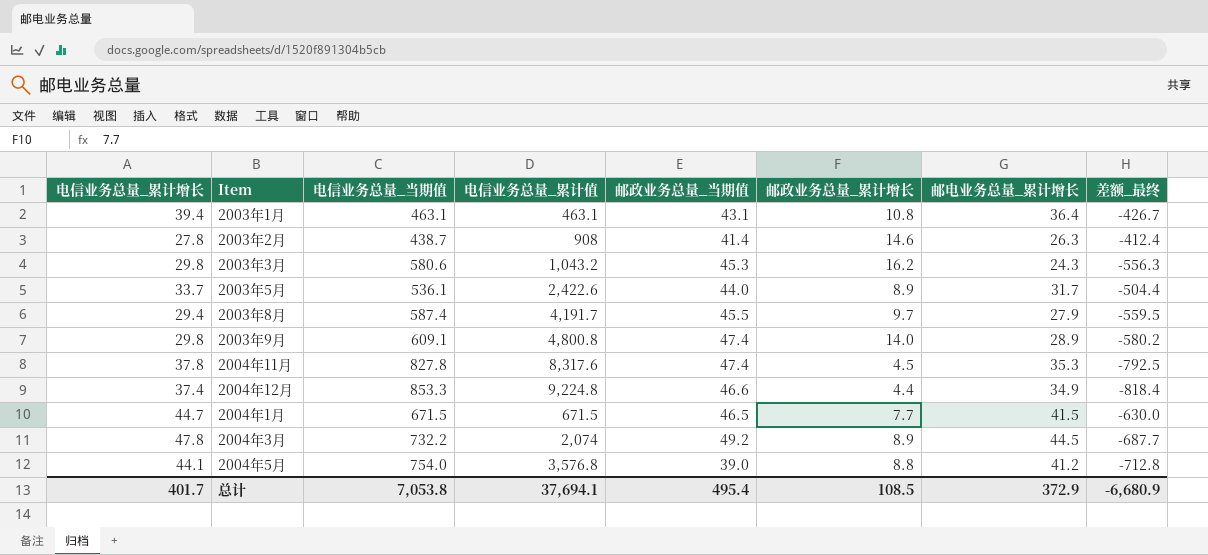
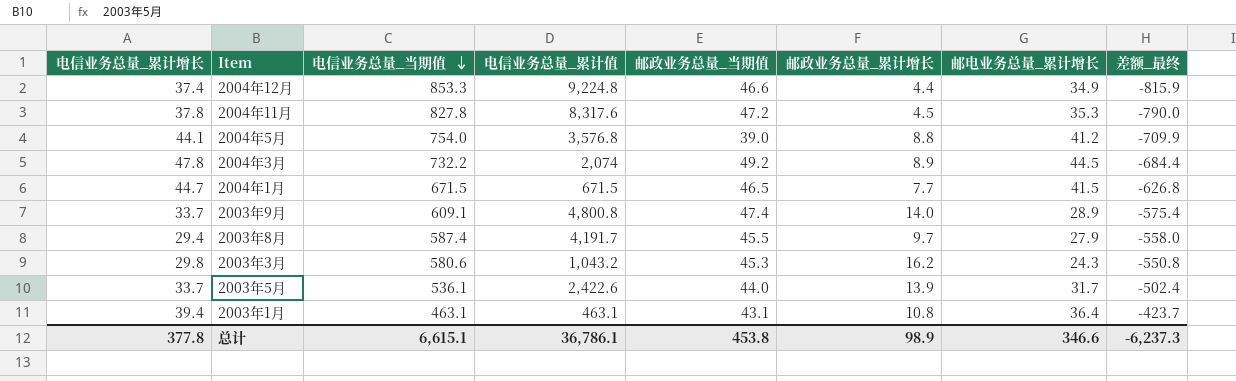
row order: none -> 电信业务总量_当期值 descending
column 差额_最终 | formula: [邮电业务总量_累计增长] - [电信业务总量_当期值] -> [电信业务总量_累计增长] - [电信业务总量_当期值]
row 2003年2月: 27.8 | 438.7 | 908 | 41.4 | 14.6 | 26.3 | -412.4 -> none
2004年11月 | 邮政业务总量_当期值: 47.4 -> 47.2
2003年9月 | 电信业务总量_累计增长: 29.8 -> 33.7
2003年5月 | 邮政业务总量_累计增长: 8.9 -> 13.9
总计 | 电信业务总量_累计增长: 401.7 -> 377.8
总计 | 电信业务总量_当期值: 7,053.8 -> 6,615.1
总计 | 电信业务总量_累计值: 37,694.1 -> 36,786.1
总计 | 邮政业务总量_当期值: 495.4 -> 453.8
总计 | 邮政业务总量_累计增长: 108.5 -> 98.9
总计 | 邮电业务总量_累计增长: 372.9 -> 346.6
总计 | 差额_最终: -6,680.9 -> -6,237.3

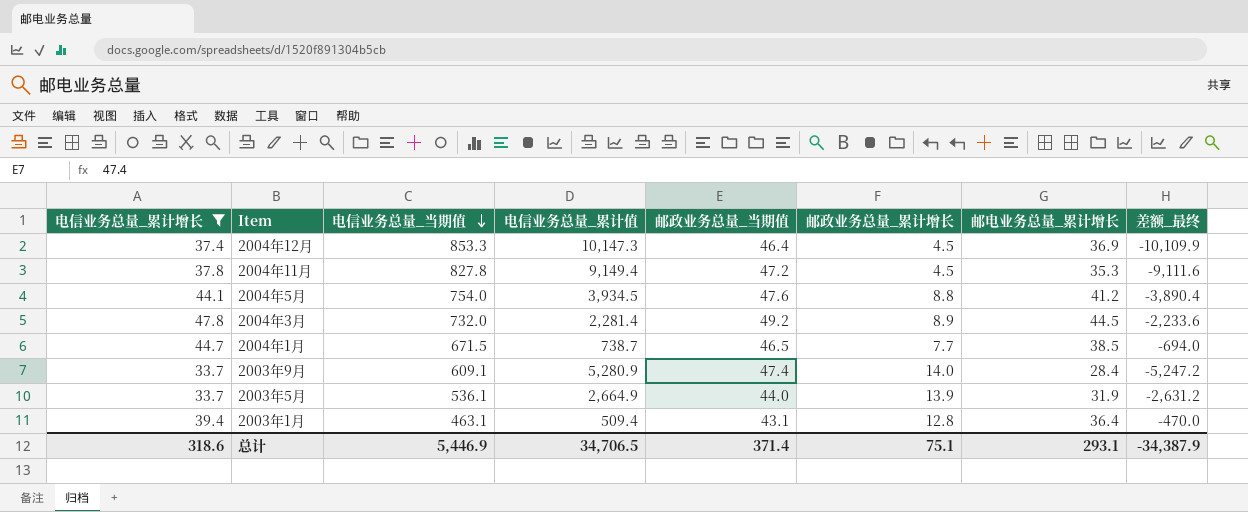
filter: none -> 电信业务总量_累计增长 >= 33.7
column 差额_最终 | formula: [电信业务总量_累计增长] - [电信业务总量_当期值] -> [电信业务总量_累计增长] - [电信业务总量_累计值]
2004年12月 | 电信业务总量_累计值: 9,224.8 -> 10,147.3
2004年12月 | 邮政业务总量_当期值: 46.6 -> 46.4
2004年12月 | 邮政业务总量_累计增长: 4.4 -> 4.5
2004年12月 | 邮电业务总量_累计增长: 34.9 -> 36.9
2004年11月 | 电信业务总量_累计值: 8,317.6 -> 9,149.4
2004年5月 | 电信业务总量_累计值: 3,576.8 -> 3,934.5
2004年5月 | 邮政业务总量_当期值: 39.0 -> 47.6
2004年3月 | 电信业务总量_当期值: 732.2 -> 732.0
2004年3月 | 电信业务总量_累计值: 2,074 -> 2,281.4
2004年1月 | 电信业务总量_累计值: 671.5 -> 738.7
2004年1月 | 邮电业务总量_累计增长: 41.5 -> 38.5
2003年9月 | 电信业务总量_累计值: 4,800.8 -> 5,280.9
2003年9月 | 邮电业务总量_累计增长: 28.9 -> 28.4
2003年5月 | 电信业务总量_累计值: 2,422.6 -> 2,664.9
2003年5月 | 邮电业务总量_累计增长: 31.7 -> 31.9
2003年1月 | 电信业务总量_累计值: 463.1 -> 509.4
2003年1月 | 邮政业务总量_累计增长: 10.8 -> 12.8
总计 | 电信业务总量_累计增长: 377.8 -> 318.6
总计 | 电信业务总量_当期值: 6,615.1 -> 5,446.9
总计 | 电信业务总量_累计值: 36,786.1 -> 34,706.5
总计 | 邮政业务总量_当期值: 453.8 -> 371.4
总计 | 邮政业务总量_累计增长: 98.9 -> 75.1
总计 | 邮电业务总量_累计增长: 346.6 -> 293.1
总计 | 差额_最终: -6,237.3 -> -34,387.9

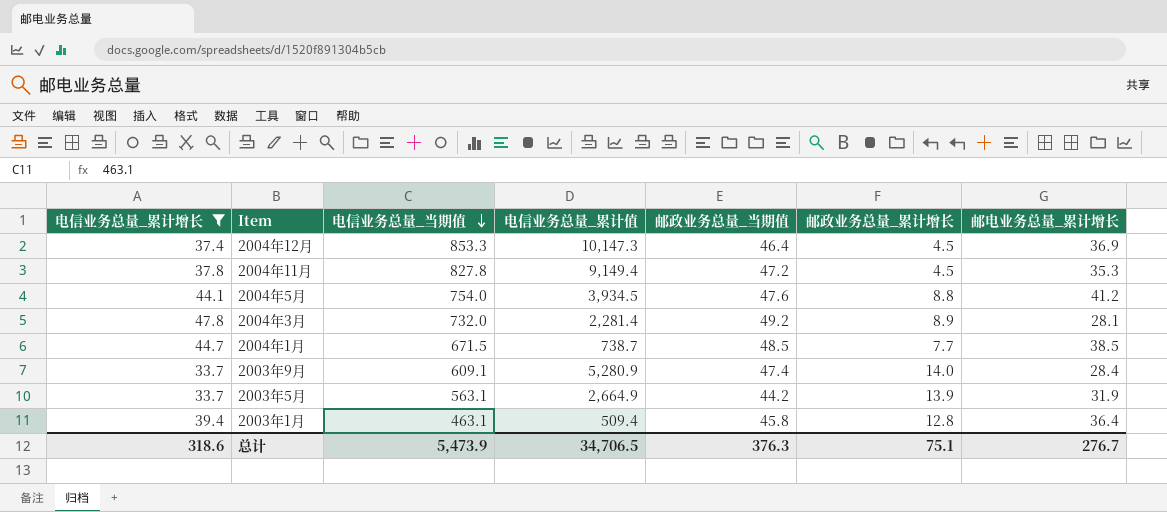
column 差额_最终 | formula: [电信业务总量_累计增长] - [电信业务总量_累计值] -> none
2004年3月 | 邮电业务总量_累计增长: 44.5 -> 28.1
2004年1月 | 邮政业务总量_当期值: 46.5 -> 48.5
2003年5月 | 电信业务总量_当期值: 536.1 -> 563.1
2003年5月 | 邮政业务总量_当期值: 44.0 -> 44.2
2003年1月 | 邮政业务总量_当期值: 43.1 -> 45.8
总计 | 电信业务总量_当期值: 5,446.9 -> 5,473.9
总计 | 邮政业务总量_当期值: 371.4 -> 376.3
总计 | 邮电业务总量_累计增长: 293.1 -> 276.7

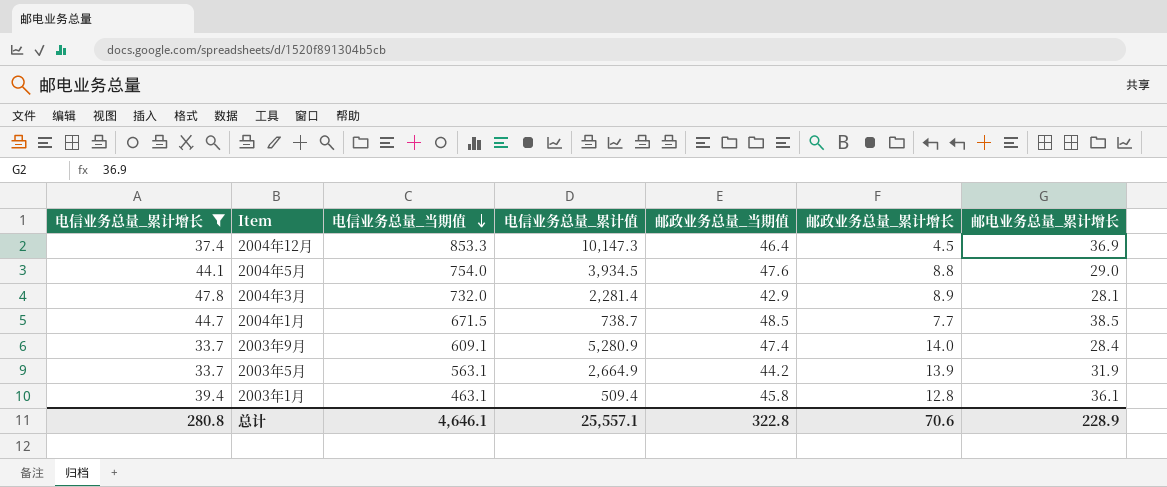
row 2004年11月: 37.8 | 827.8 | 9,149.4 | 47.2 | 4.5 | 35.3 -> none
2004年5月 | 邮电业务总量_累计增长: 41.2 -> 29.0
2004年3月 | 邮政业务总量_当期值: 49.2 -> 42.9
2003年1月 | 邮电业务总量_累计增长: 36.4 -> 36.1
总计 | 电信业务总量_累计增长: 318.6 -> 280.8
总计 | 电信业务总量_当期值: 5,473.9 -> 4,646.1
总计 | 电信业务总量_累计值: 34,706.5 -> 25,557.1
总计 | 邮政业务总量_当期值: 376.3 -> 322.8
总计 | 邮政业务总量_累计增长: 75.1 -> 70.6
总计 | 邮电业务总量_累计增长: 276.7 -> 228.9

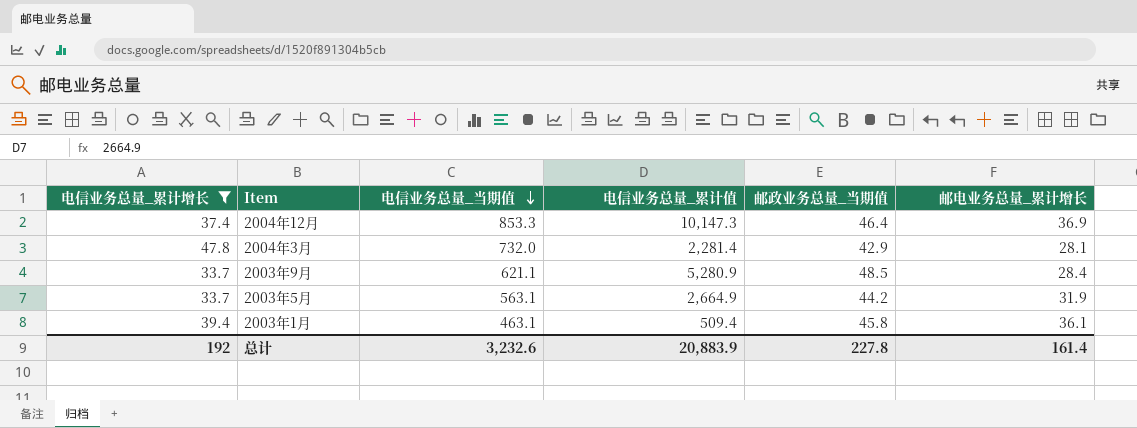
column 邮政业务总量_累计增长 | position: 6 -> none
row 2004年5月: 44.1 | 754.0 | 3,934.5 | 47.6 | 8.8 | 29.0 -> none
row 2004年1月: 44.7 | 671.5 | 738.7 | 48.5 | 7.7 | 38.5 -> none
2003年9月 | 电信业务总量_当期值: 609.1 -> 621.1
2003年9月 | 邮政业务总量_当期值: 47.4 -> 48.5
总计 | 电信业务总量_累计增长: 280.8 -> 192
总计 | 电信业务总量_当期值: 4,646.1 -> 3,232.6
总计 | 电信业务总量_累计值: 25,557.1 -> 20,883.9
总计 | 邮政业务总量_当期值: 322.8 -> 227.8
总计 | 邮电业务总量_累计增长: 228.9 -> 161.4

